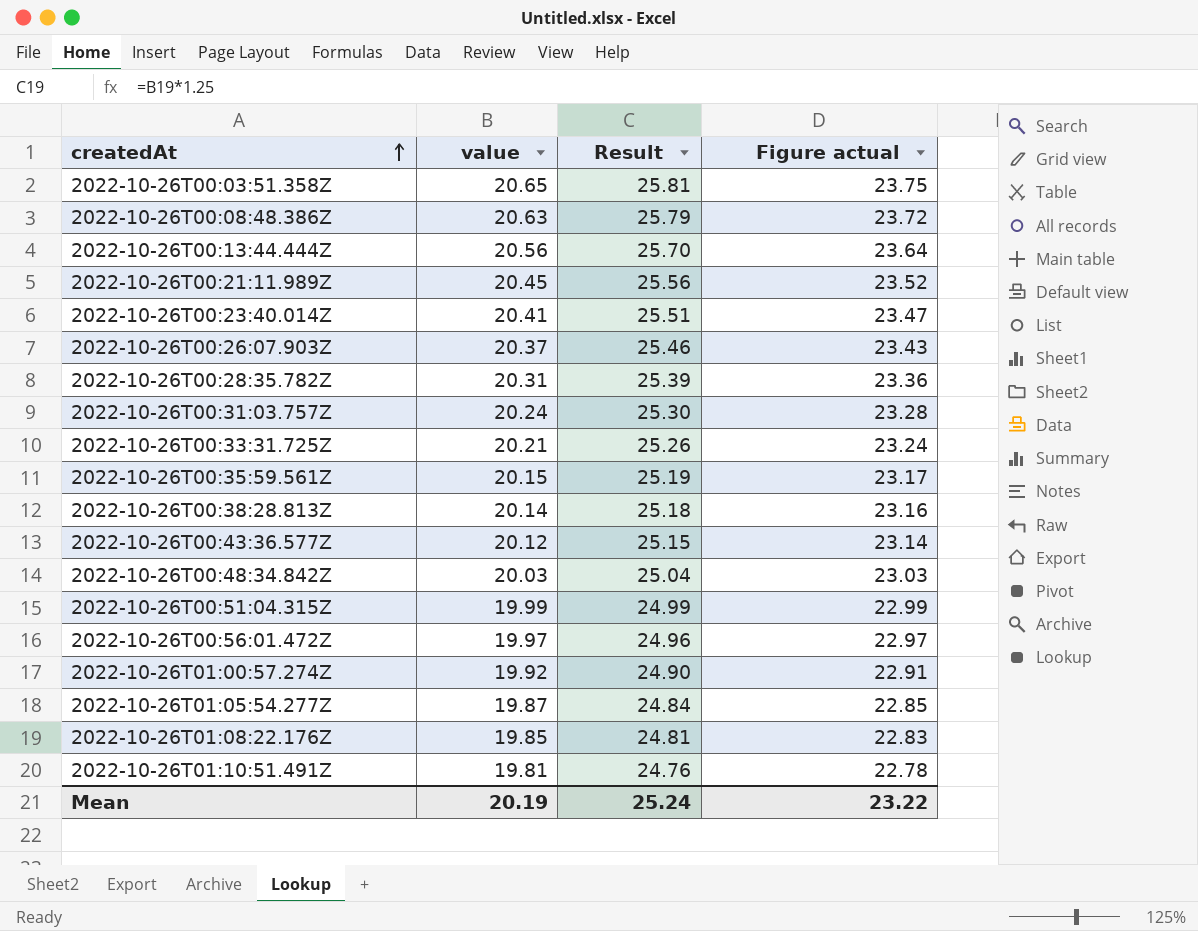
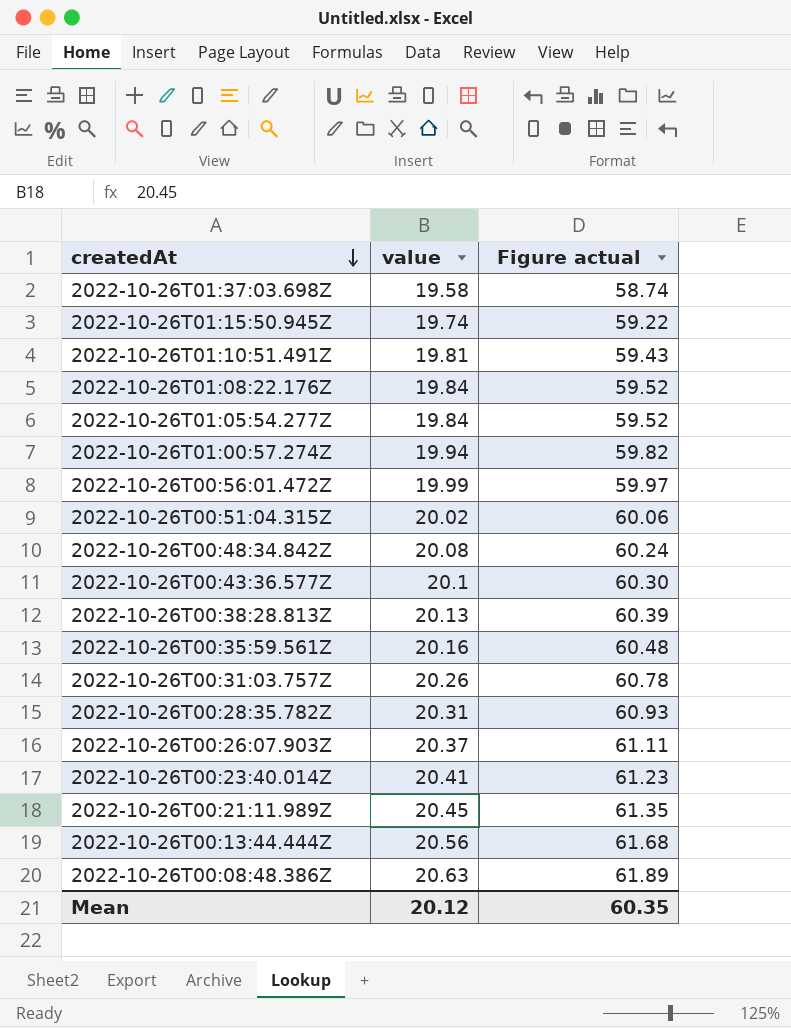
row order: createdAt ascending -> createdAt descending
column Result | formula: [value] * 1.25 -> none
column Figure actual | formula: [value] * 1.15 -> [value] * 3
row 2022-10-26T00:03:51.358Z: 20.65 | 25.81 | 23.75 -> none
row 2022-10-26T00:33:31.725Z: 20.21 | 25.26 | 23.24 -> none
row 2022-10-26T01:37:03.698Z: none -> 19.58 | 58.74
row 2022-10-26T01:15:50.945Z: none -> 19.74 | 59.22
2022-10-26T01:08:22.176Z | value: 19.85 -> 19.84
2022-10-26T01:05:54.277Z | value: 19.87 -> 19.84
2022-10-26T01:00:57.274Z | value: 19.92 -> 19.94
2022-10-26T00:56:01.472Z | value: 19.97 -> 19.99
2022-10-26T00:51:04.315Z | value: 19.99 -> 20.02
2022-10-26T00:48:34.842Z | value: 20.03 -> 20.08
2022-10-26T00:43:36.577Z | value: 20.12 -> 20.1
2022-10-26T00:38:28.813Z | value: 20.14 -> 20.13
2022-10-26T00:35:59.561Z | value: 20.15 -> 20.16
2022-10-26T00:31:03.757Z | value: 20.24 -> 20.26
Mean | value: 20.19 -> 20.12
Mean | Figure actual: 23.22 -> 60.35

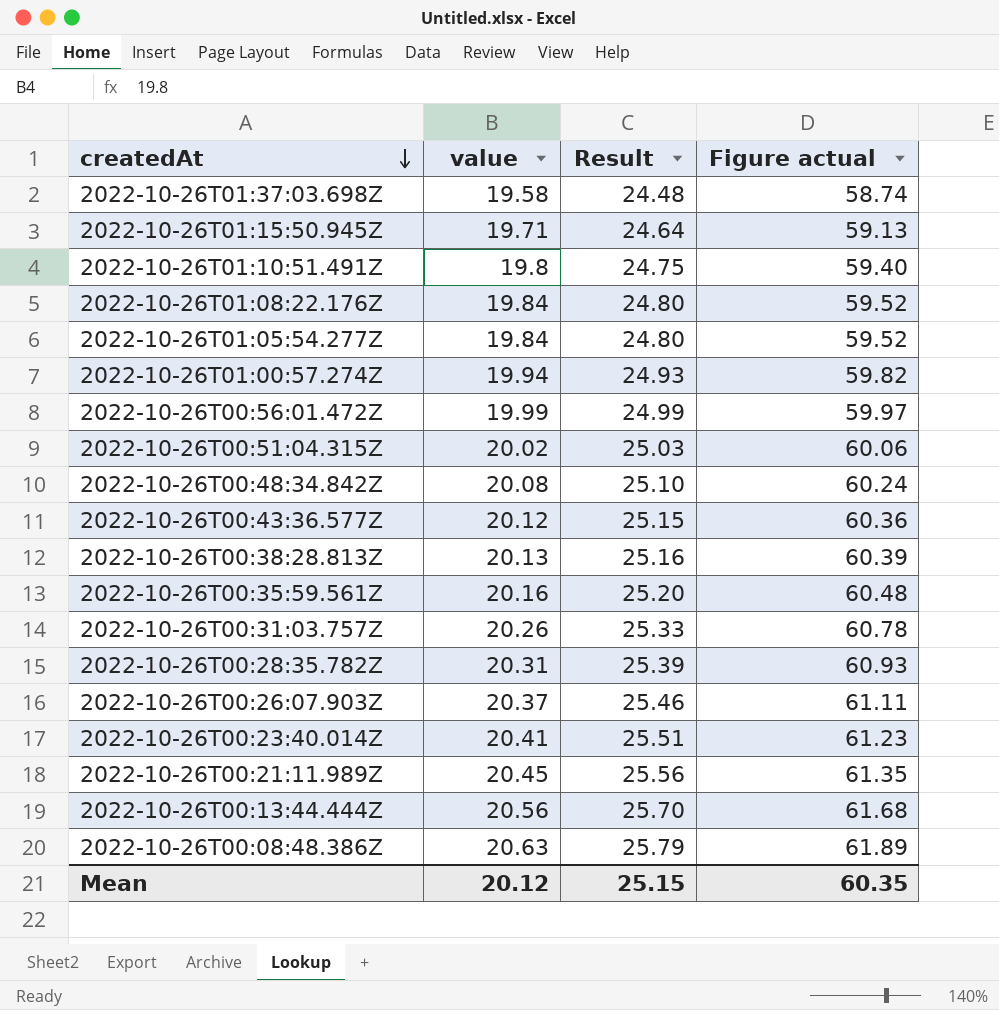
column Result | formula: none -> [value] * 1.25
2022-10-26T01:15:50.945Z | value: 19.74 -> 19.71
2022-10-26T01:15:50.945Z | Figure actual: 59.22 -> 59.13
2022-10-26T01:10:51.491Z | value: 19.81 -> 19.8
2022-10-26T01:10:51.491Z | Figure actual: 59.43 -> 59.40
2022-10-26T00:43:36.577Z | value: 20.1 -> 20.12
2022-10-26T00:43:36.577Z | Figure actual: 60.30 -> 60.36

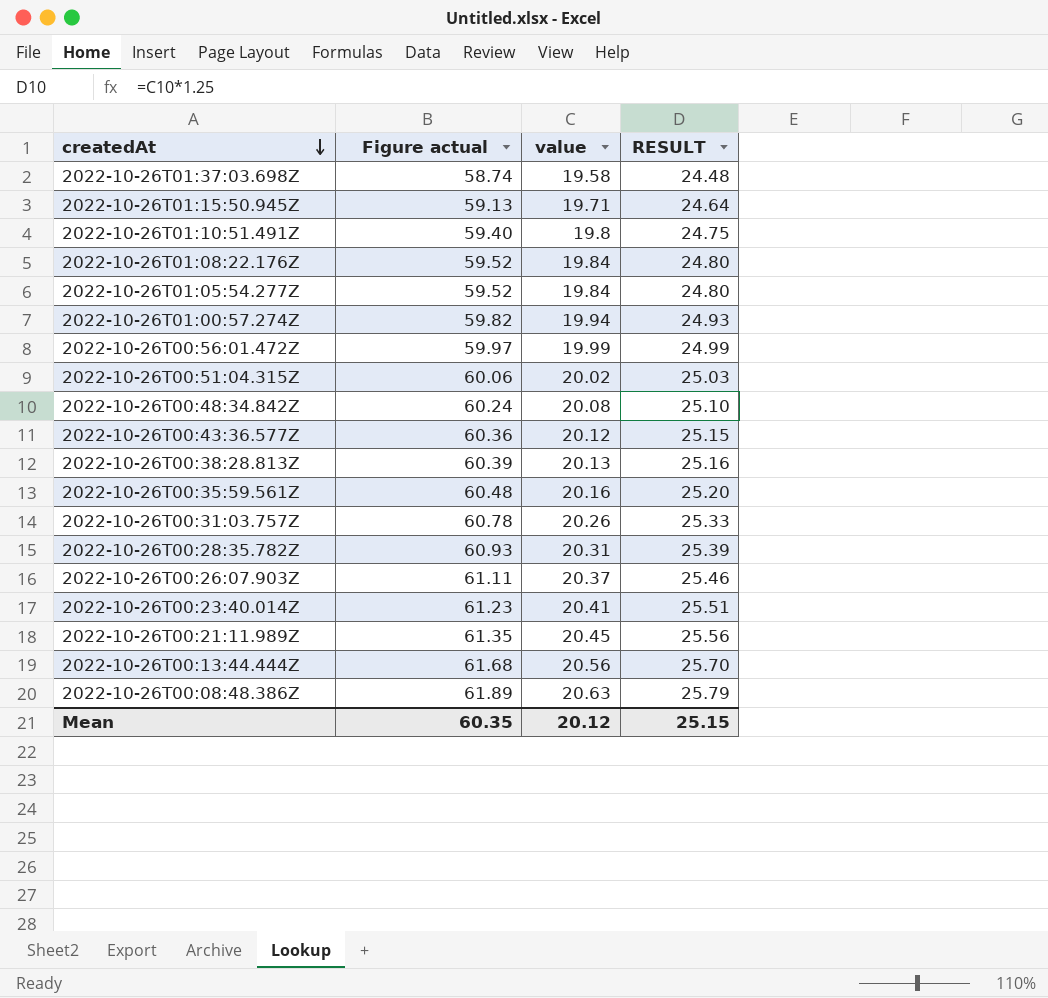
column Figure actual | position: 4 -> 2
column name: Result -> RESULT

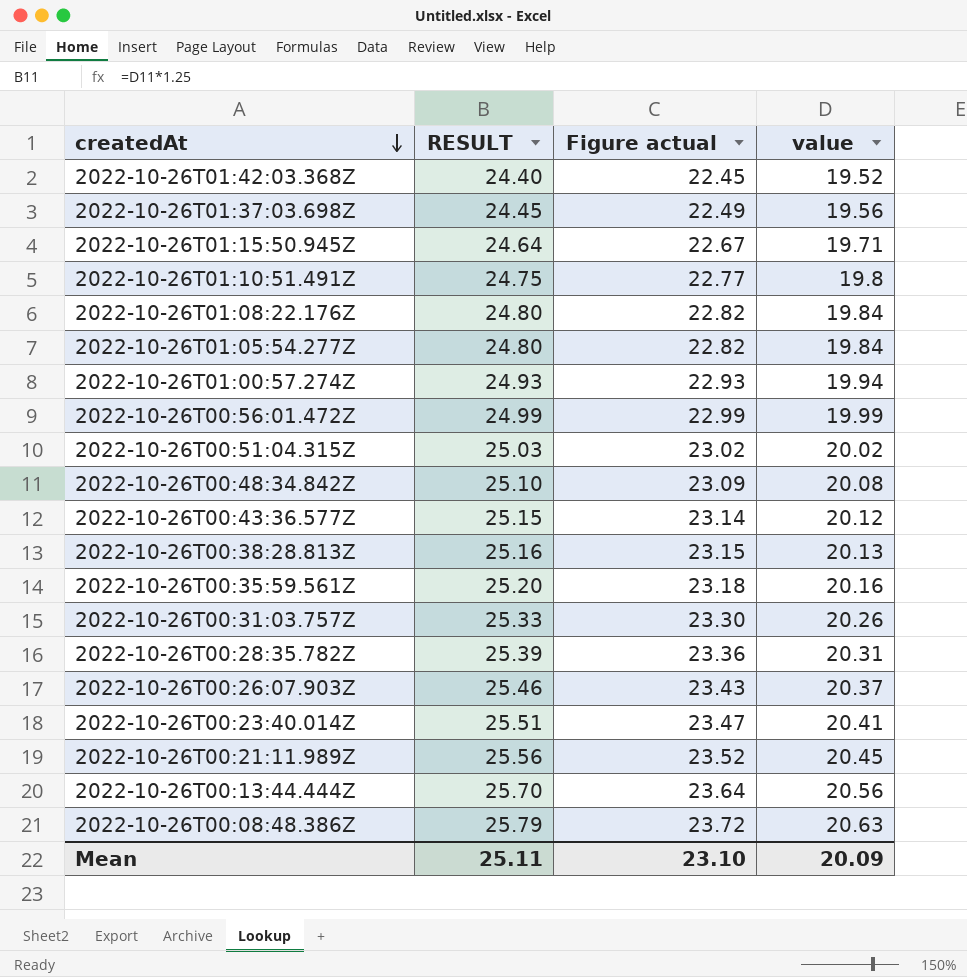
column RESULT | position: 4 -> 2
column Figure actual | formula: [value] * 3 -> [value] * 1.15
row 2022-10-26T01:42:03.368Z: none -> 24.40 | 22.45 | 19.52
2022-10-26T01:37:03.698Z | RESULT: 24.48 -> 24.45
2022-10-26T01:37:03.698Z | value: 19.58 -> 19.56
Mean | RESULT: 25.15 -> 25.11
Mean | Figure actual: 60.35 -> 23.10
Mean | value: 20.12 -> 20.09

